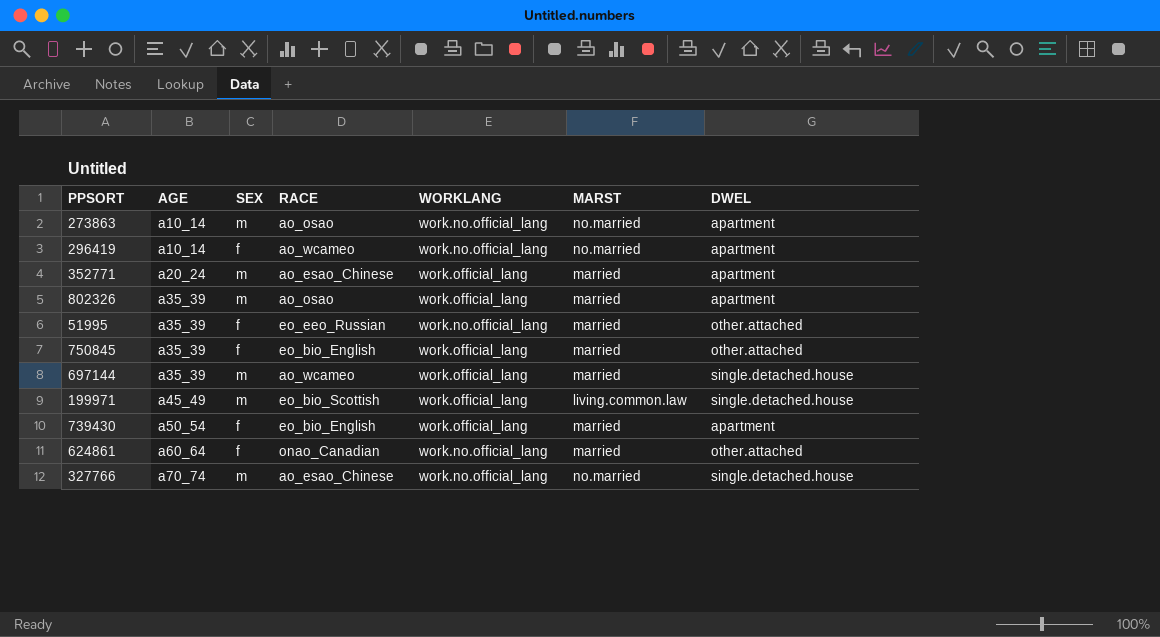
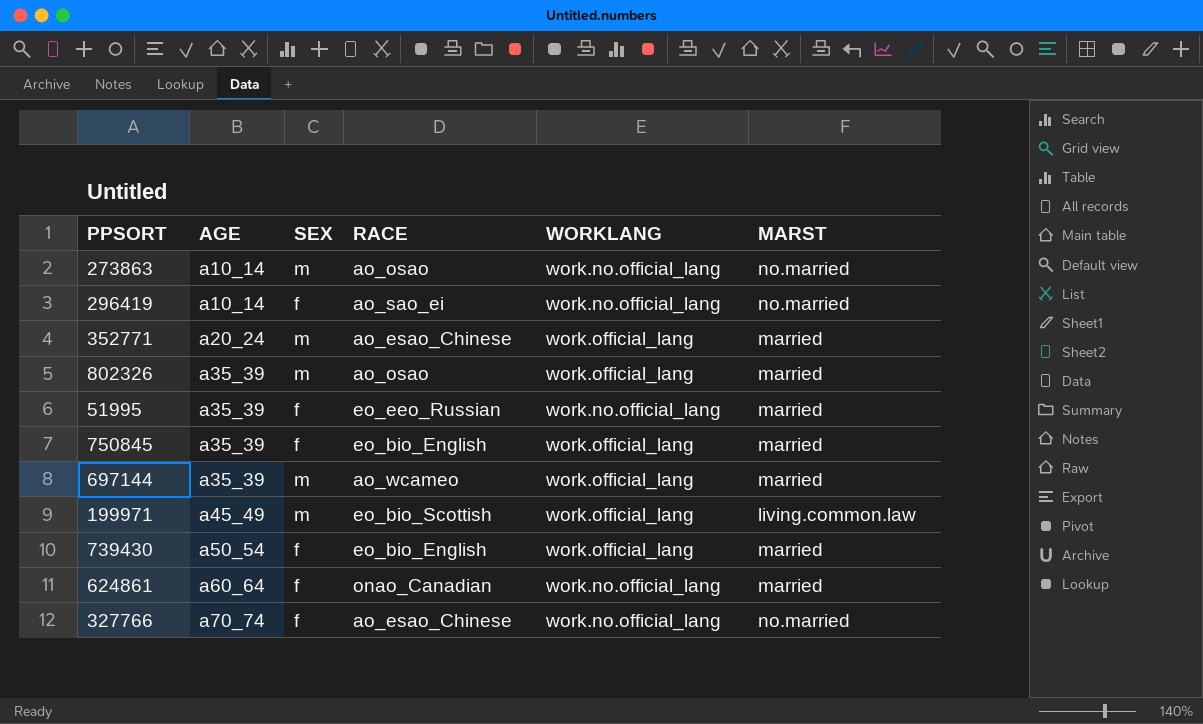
column DWEL | position: 7 -> none
296419 | RACE: ao_wcameo -> ao_sao_ei
327766 | SEX: m -> f

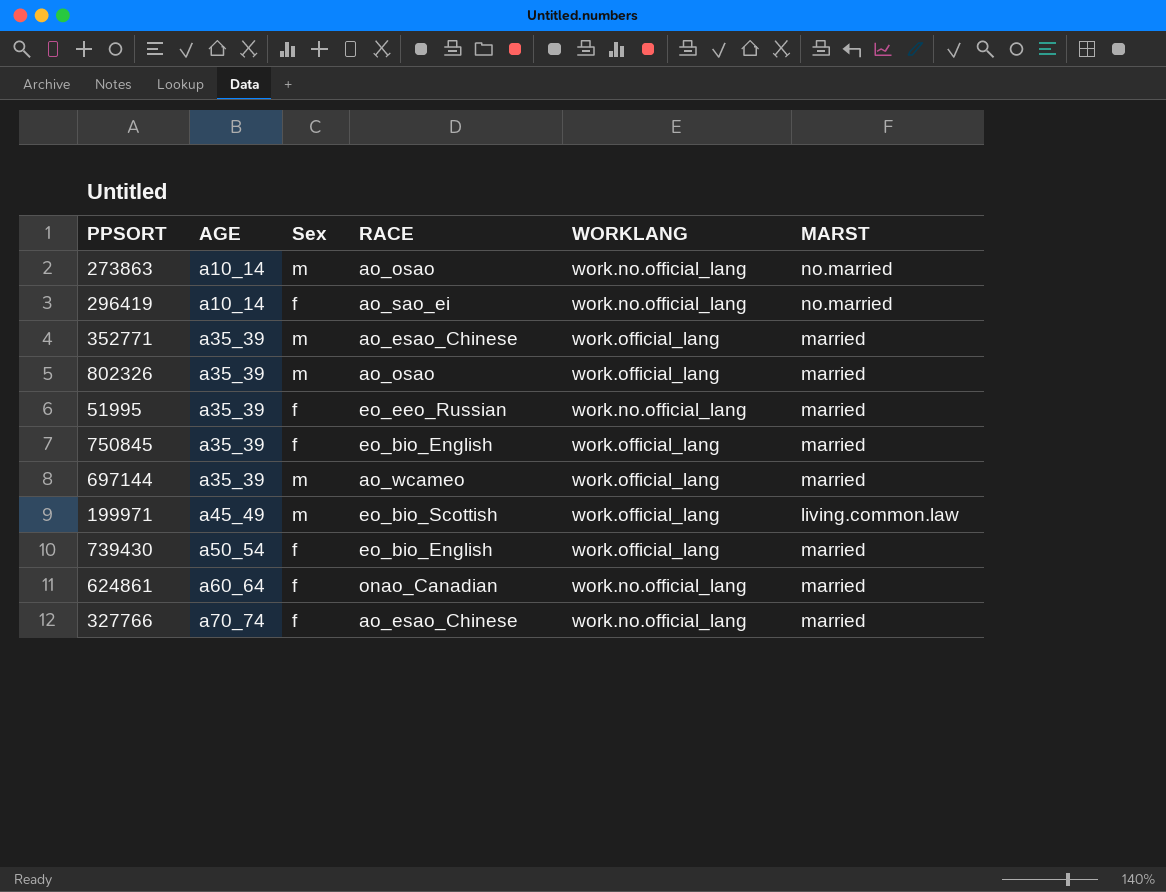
column name: SEX -> Sex
352771 | AGE: a20_24 -> a35_39
327766 | MARST: no.married -> married

